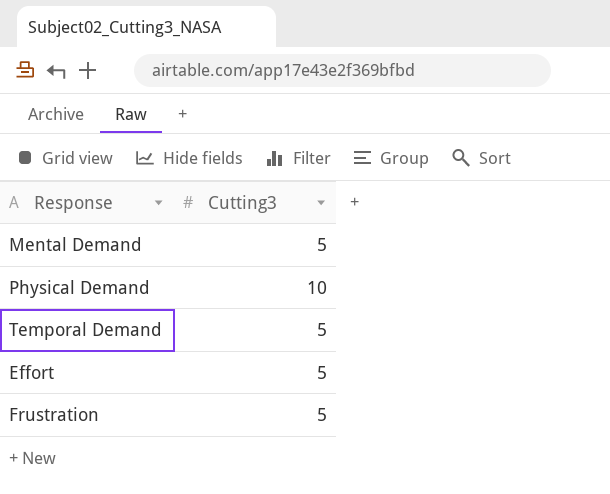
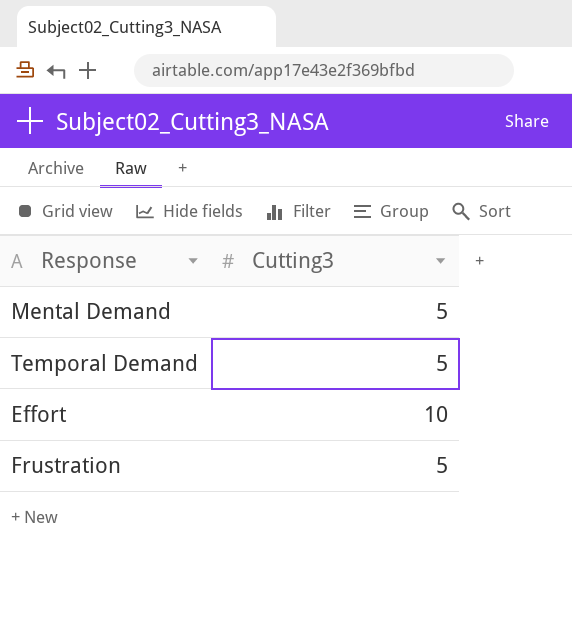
row Physical Demand: 10 -> none
Effort | Cutting3: 5 -> 10

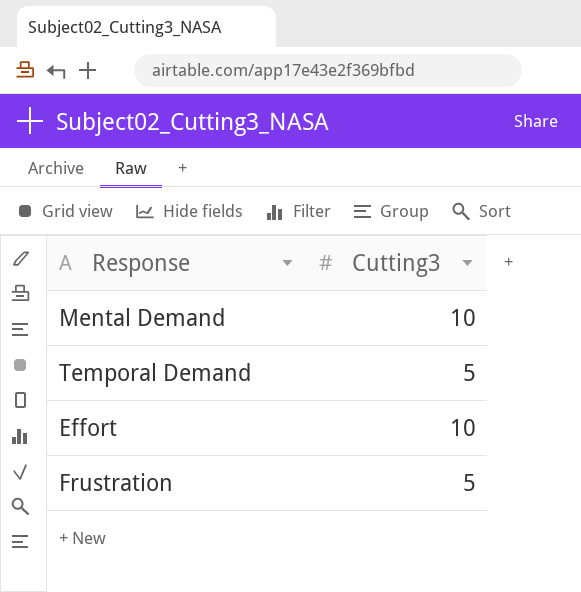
Mental Demand | Cutting3: 5 -> 10

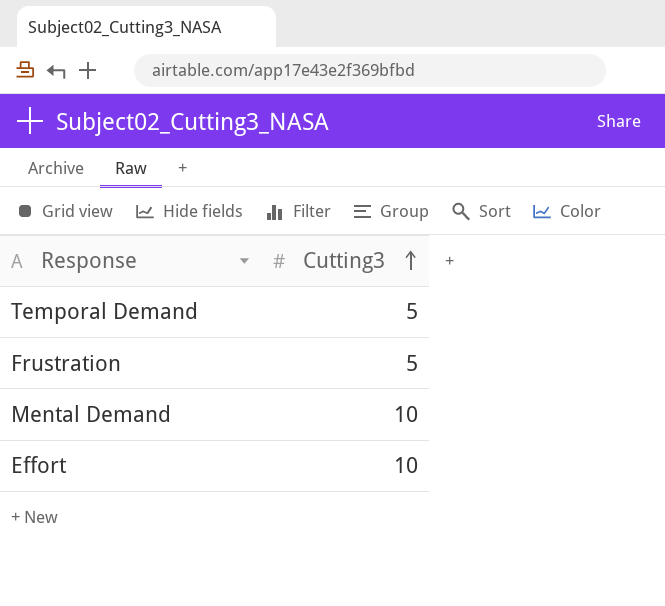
row order: none -> Cutting3 ascending

